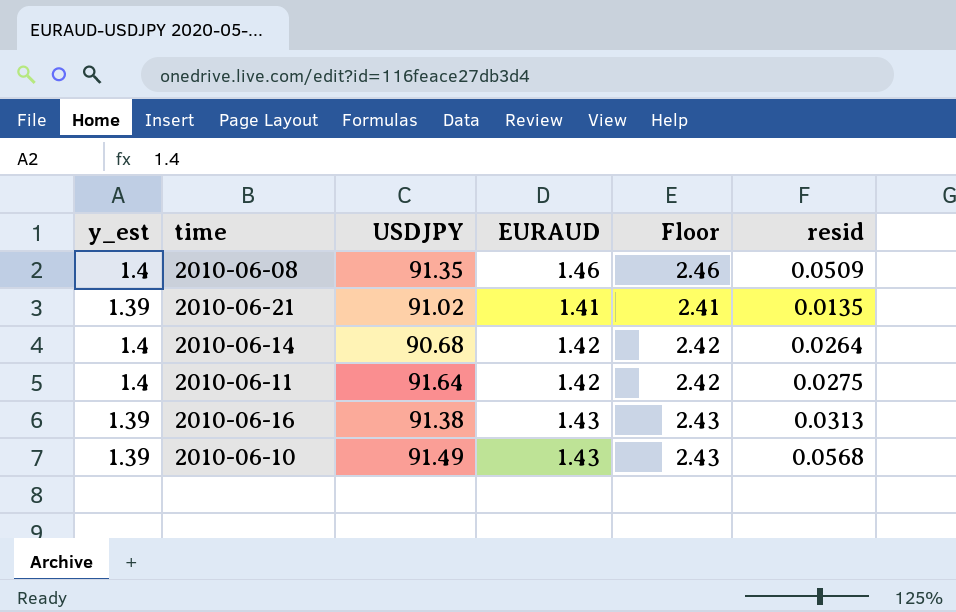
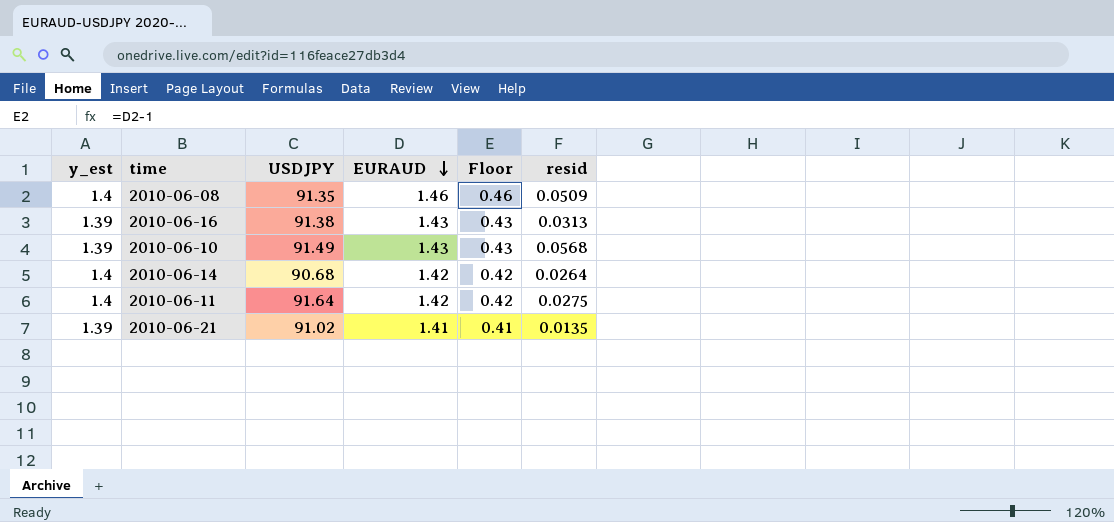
row order: none -> EURAUD descending
column Floor | formula: [EURAUD] + 1 -> [EURAUD] - 1

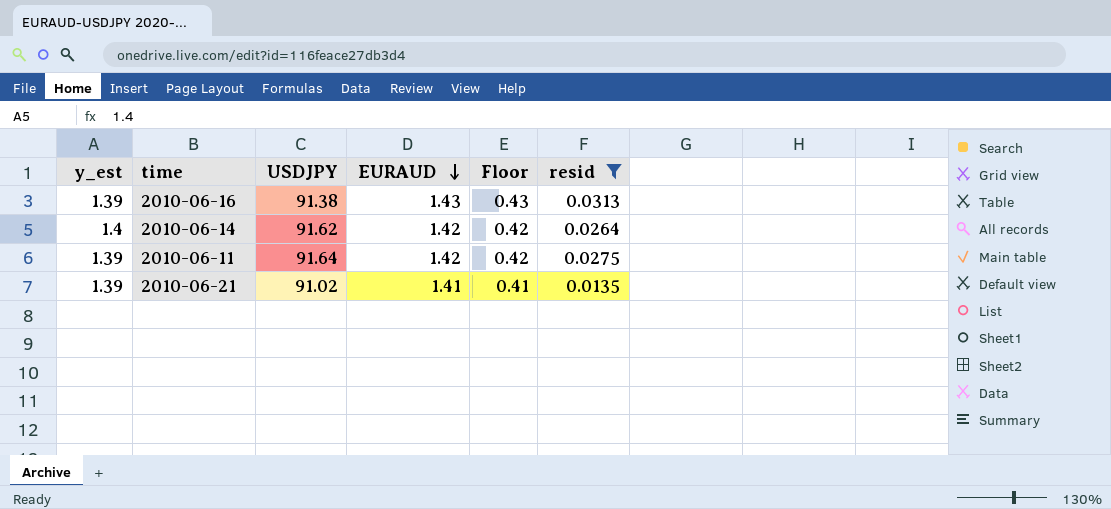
filter: none -> resid <= 0.0313
2010-06-14 | USDJPY: 90.68 -> 91.62
2010-06-11 | y_est: 1.4 -> 1.39

